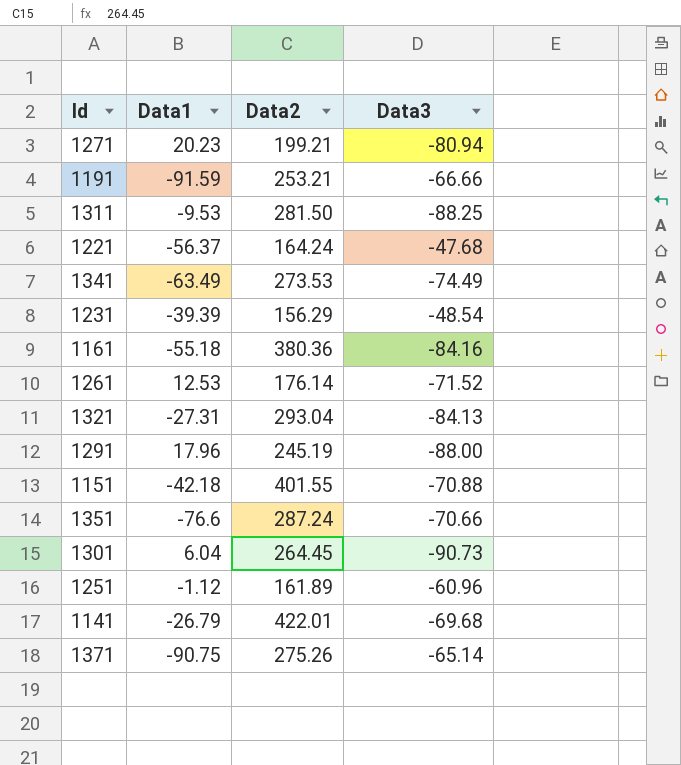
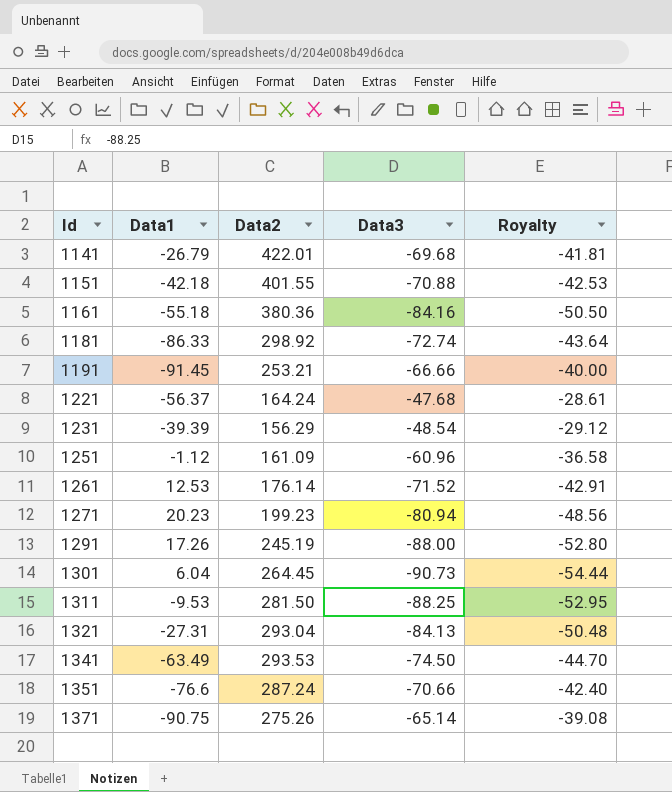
row order: none -> Id ascending
column Royalty | formula: none -> [Data3] * 0.6
row 1181: none -> -86.33 | 298.92 | -72.74 | -43.64
1191 | Data1: -91.59 -> -91.45
1251 | Data2: 161.89 -> 161.09
1271 | Data2: 199.21 -> 199.23
1291 | Data1: 17.96 -> 17.26
1341 | Data2: 273.53 -> 293.53
1341 | Data3: -74.49 -> -74.50

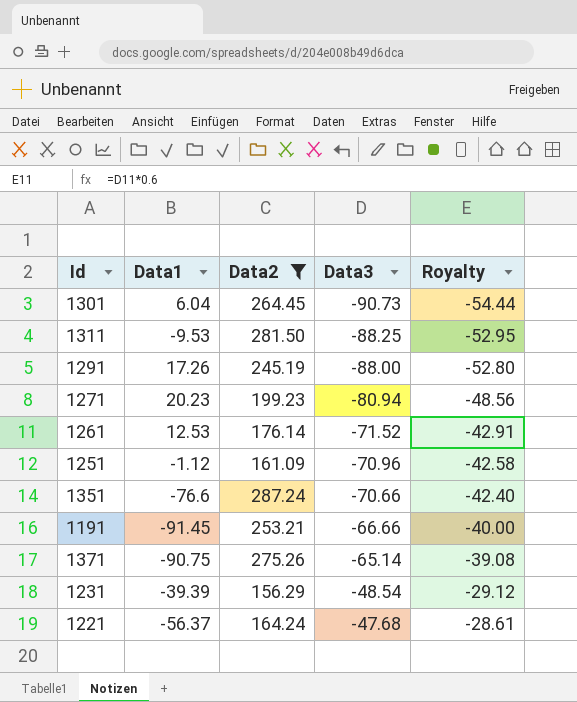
filter: none -> Data2 <= 287.24
row order: Id ascending -> Data3 ascending
1251 | Data3: -60.96 -> -70.96
1251 | Royalty: -36.58 -> -42.58

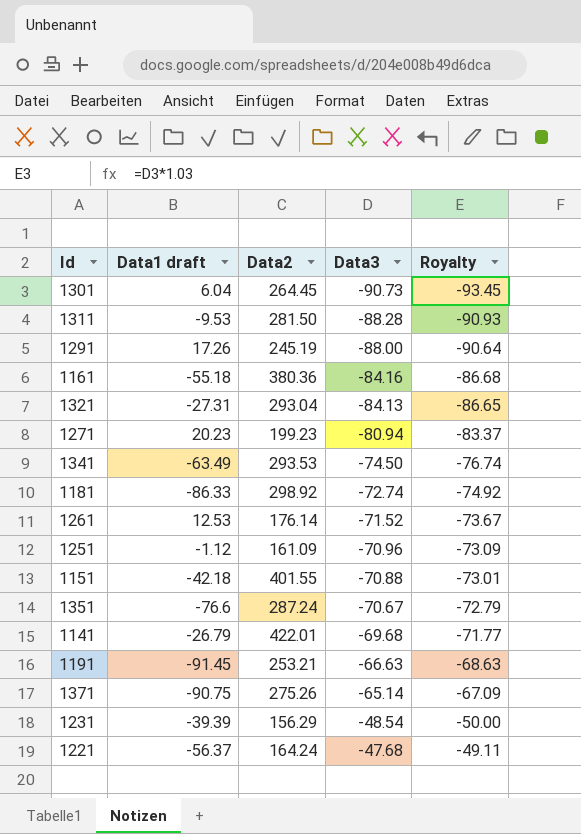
filter: Data2 <= 287.24 -> none
column name: Data1 -> Data1 draft
column Royalty | formula: [Data3] * 0.6 -> [Data3] * 1.03
1311 | Data3: -88.25 -> -88.28
1351 | Data3: -70.66 -> -70.67
1191 | Data3: -66.66 -> -66.63

